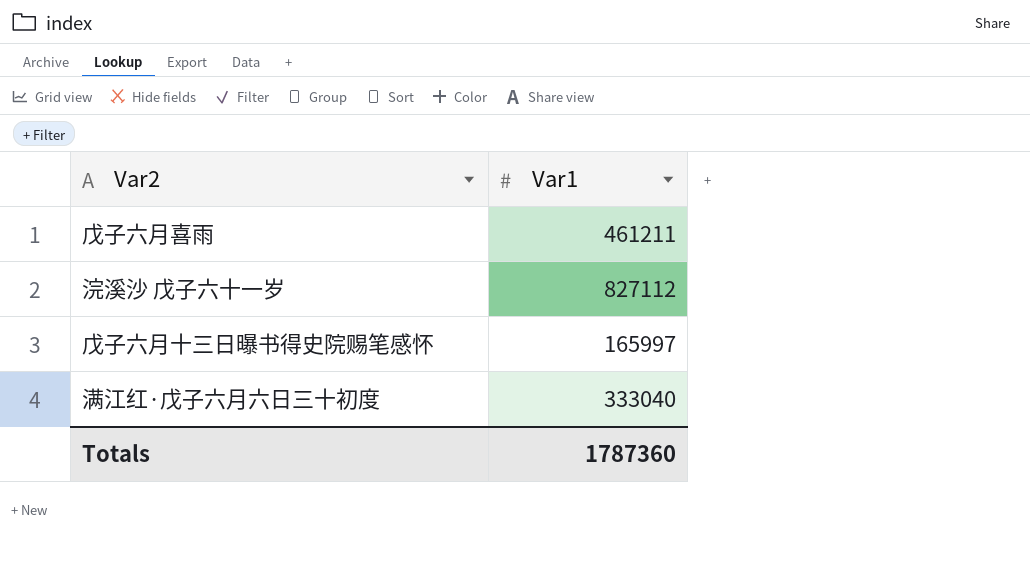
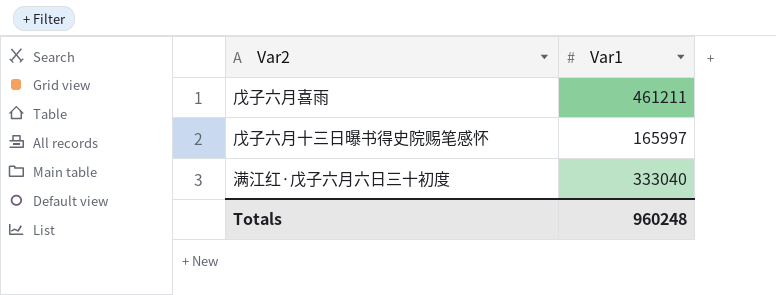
row 浣溪沙 戊子六十一岁: 827112 -> none
Totals | Var1: 1787360 -> 960248

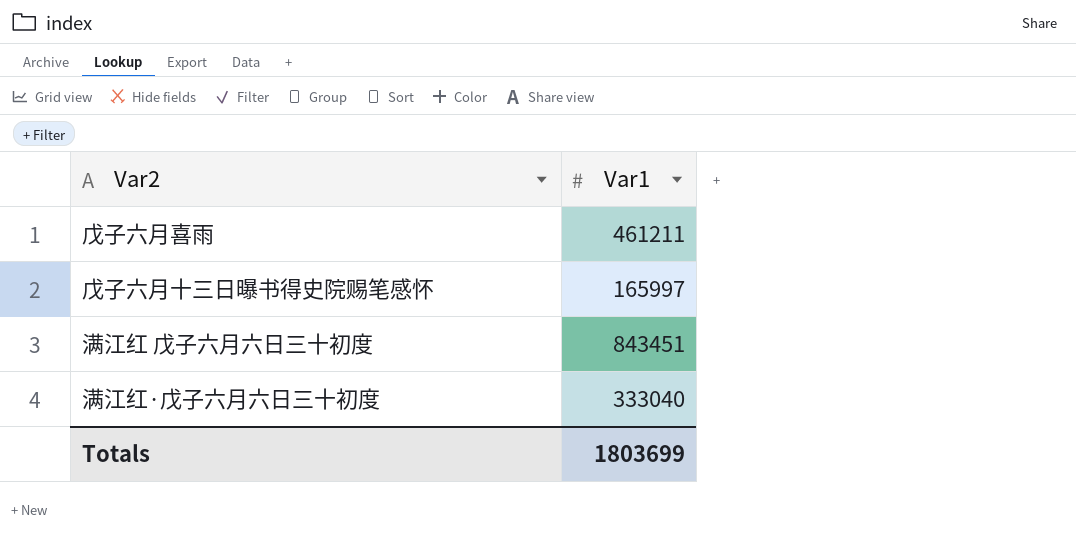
row 满江红 戊子六月六日三十初度: none -> 843451
Totals | Var1: 960248 -> 1803699

